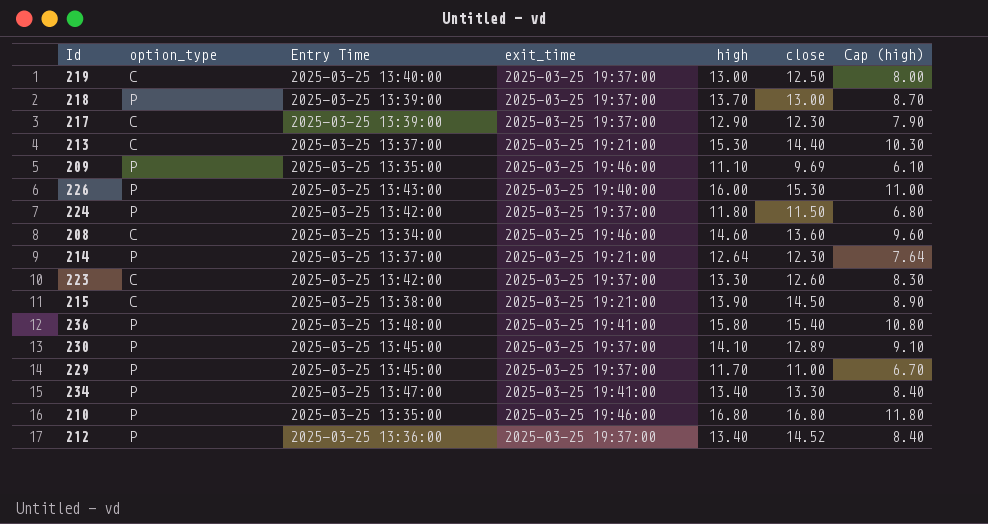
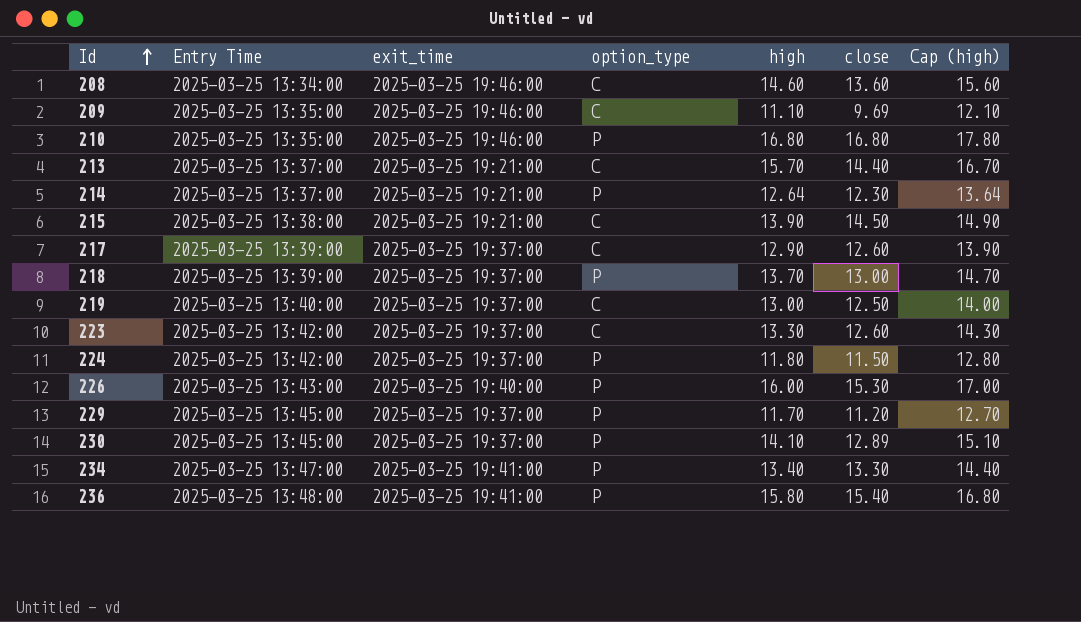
row order: none -> Id ascending
column option_type | position: 2 -> 4
column Cap (high) | formula: [high] - 5 -> [high] + 1
row 212: P | 2025-03-25 13:36:00 | 2025-03-25 19:37:00 | 13.40 | 14.52 | 8.40 -> none
209 | option_type: P -> C
213 | high: 15.30 -> 15.70
217 | close: 12.30 -> 12.60
229 | close: 11.00 -> 11.20

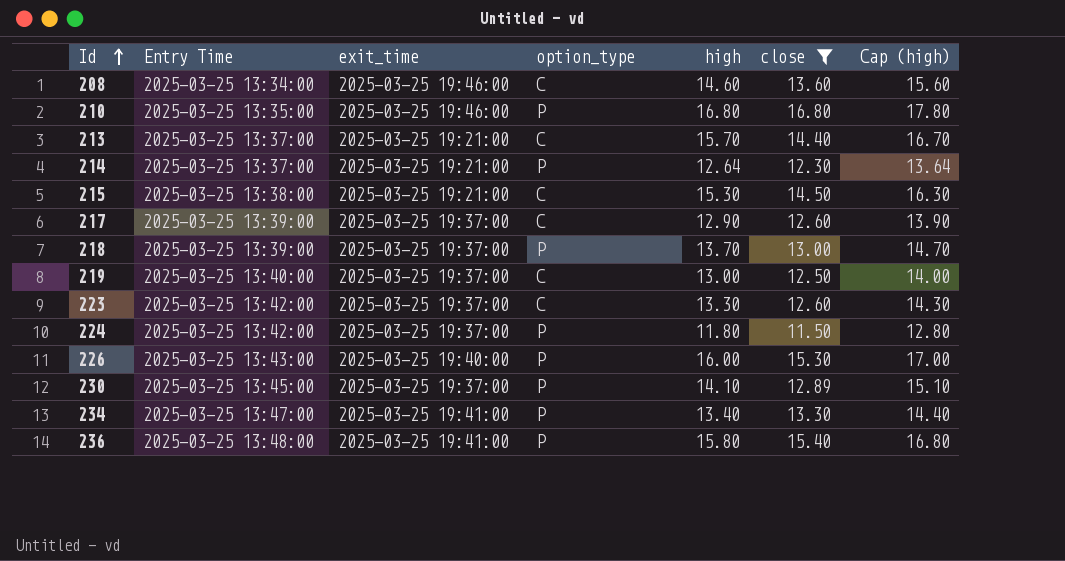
filter: none -> close >= 11.50
215 | high: 13.90 -> 15.30
215 | Cap (high): 14.90 -> 16.30

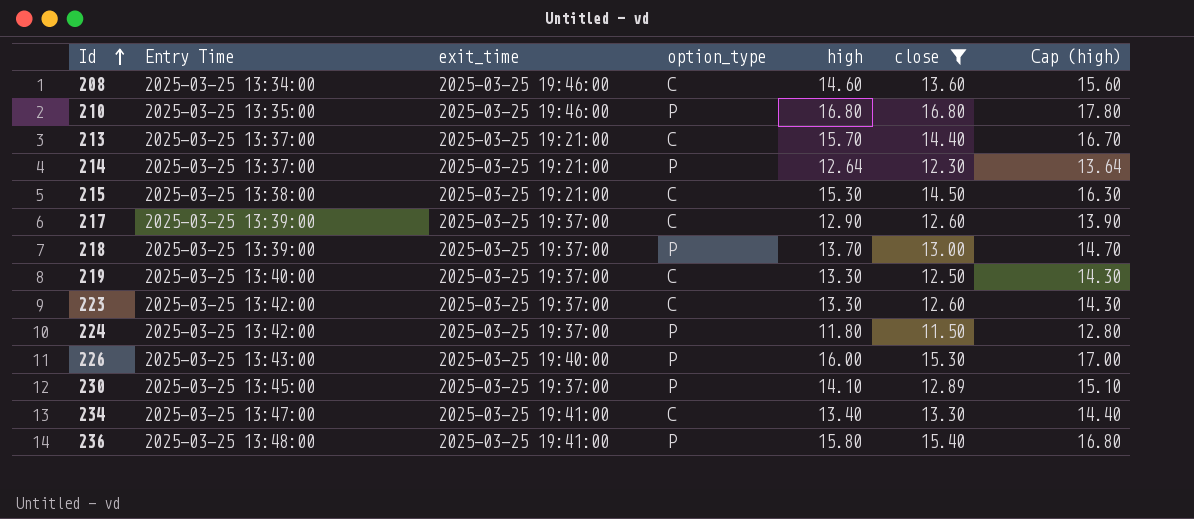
219 | high: 13.00 -> 13.30
219 | Cap (high): 14.00 -> 14.30
234 | option_type: P -> C

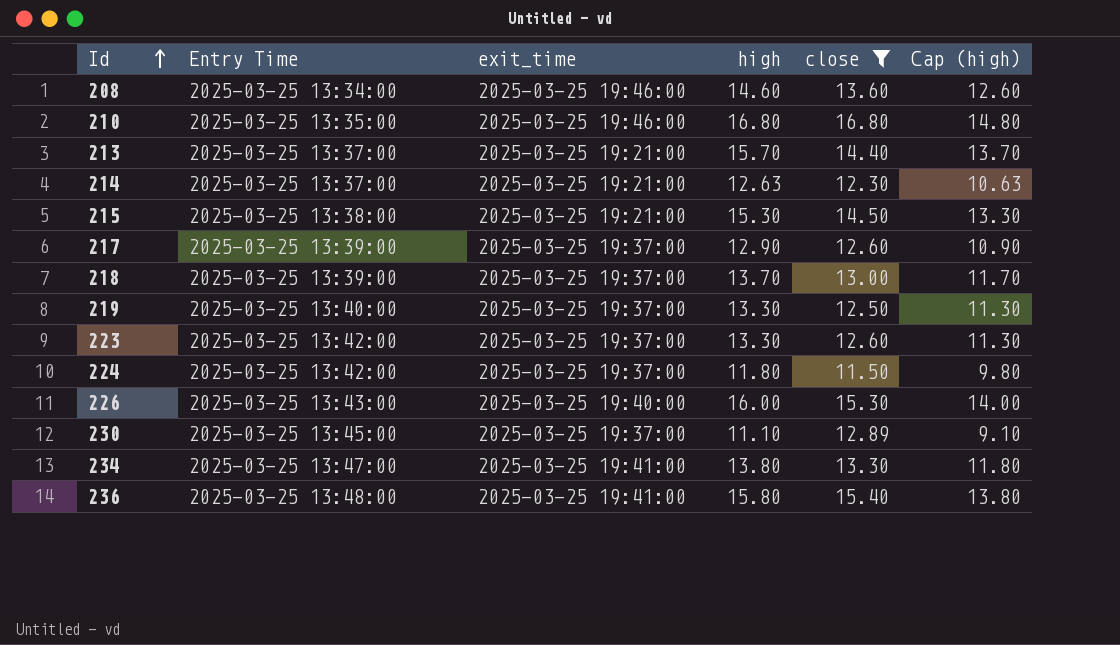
column option_type | position: 4 -> none
column Cap (high) | formula: [high] + 1 -> [high] - 2
214 | high: 12.64 -> 12.63
230 | high: 14.10 -> 11.10
234 | high: 13.40 -> 13.80

